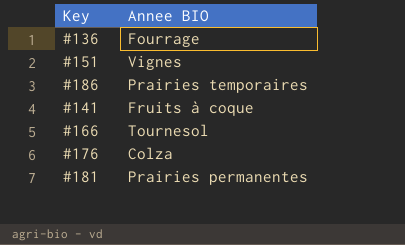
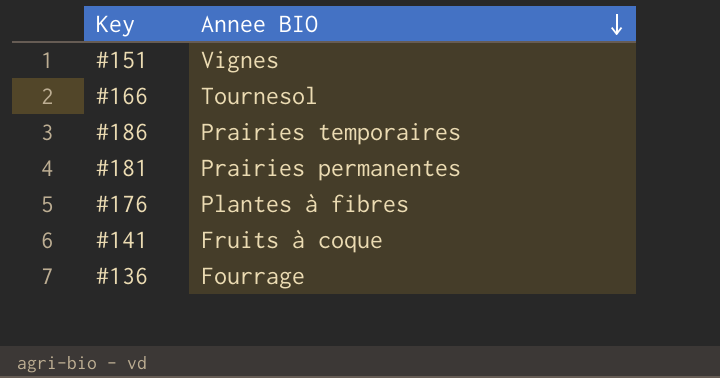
row order: none -> Annee BIO descending
#176 | Annee BIO: Colza -> Plantes à fibres

